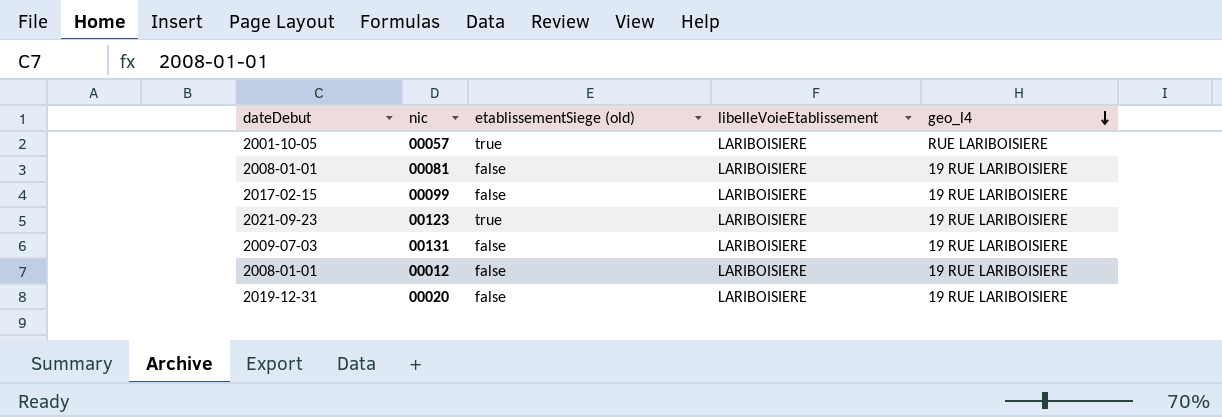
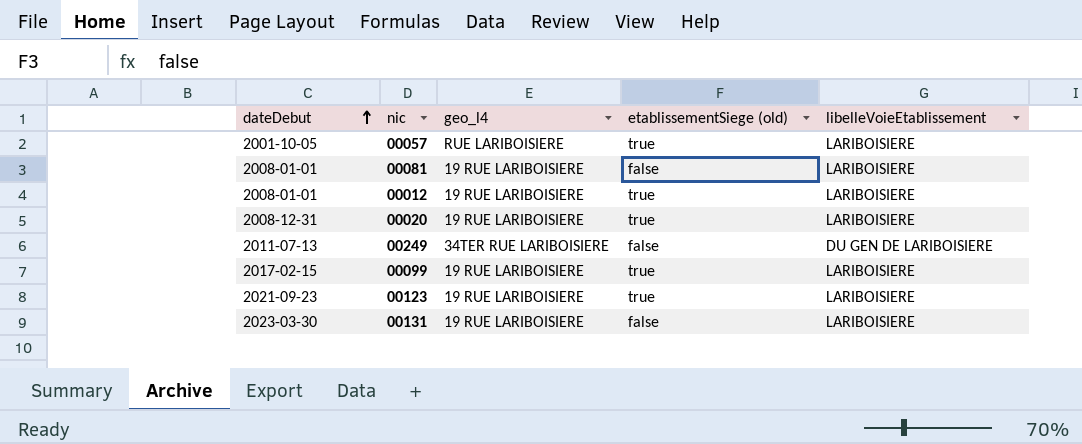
row order: geo_l4 descending -> dateDebut ascending
column geo_l4 | position: 5 -> 3
00012 | etablissementSiege (old): false -> true
00020 | dateDebut: 2019-12-31 -> 2008-12-31
00020 | etablissementSiege (old): false -> true
row 00249: none -> 2011-07-13 | 34TER RUE LARIBOISIERE | false | DU GEN DE LARIBOISIERE
00099 | etablissementSiege (old): false -> true
00131 | dateDebut: 2009-07-03 -> 2023-03-30

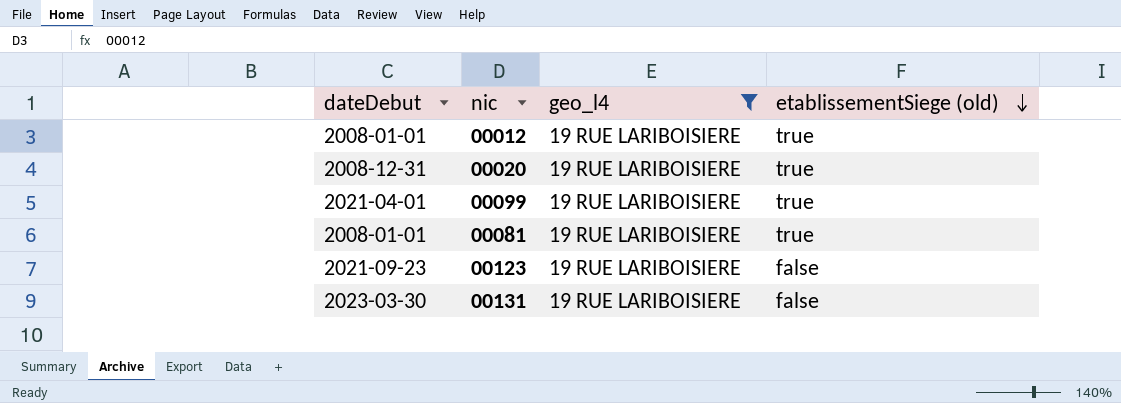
filter: none -> geo_l4 = 19 RUE LARIBOISIERE
row order: dateDebut ascending -> etablissementSiege (old) descending
column libelleVoieEtablissement | position: 5 -> none
00099 | dateDebut: 2017-02-15 -> 2021-04-01
00081 | etablissementSiege (old): false -> true
00123 | etablissementSiege (old): true -> false

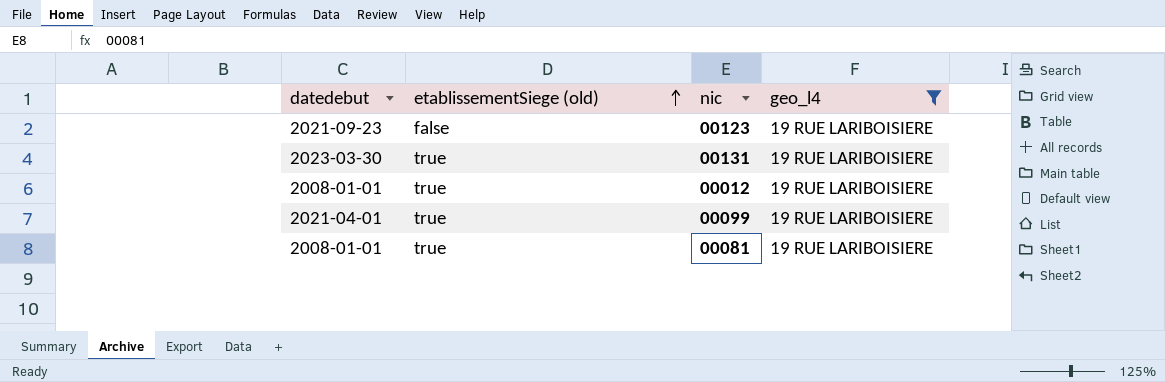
row order: etablissementSiege (old) descending -> etablissementSiege (old) ascending
column name: dateDebut -> datedebut
column etablissementSiege (old) | position: 4 -> 2
row 00020: 2008-12-31 | 19 RUE LARIBOISIERE | true -> none
00131 | etablissementSiege (old): false -> true

